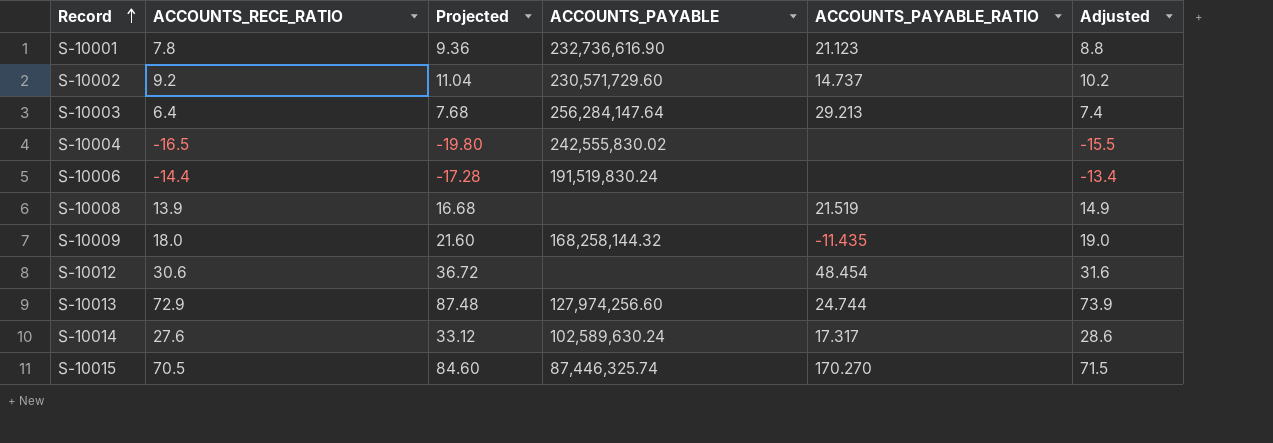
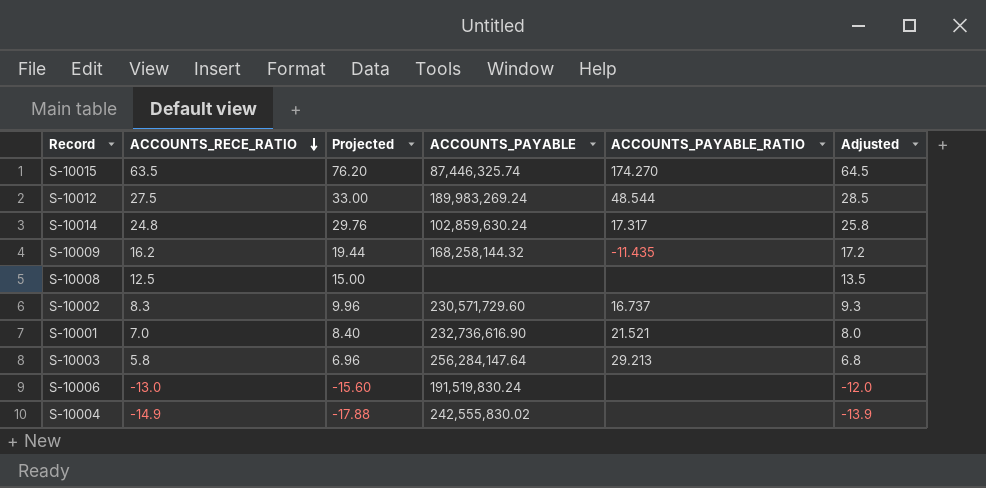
row order: Record ascending -> ACCOUNTS_RECE_RATIO descending
row S-10013: 72.9 | 87.48 | 127,974,256.60 | 24.744 | 73.9 -> none
S-10015 | ACCOUNTS_RECE_RATIO: 70.5 -> 63.5
S-10015 | Projected: 84.60 -> 76.20
S-10015 | ACCOUNTS_PAYABLE_RATIO: 170.270 -> 174.270
S-10015 | Adjusted: 71.5 -> 64.5
S-10012 | ACCOUNTS_RECE_RATIO: 30.6 -> 27.5
S-10012 | Projected: 36.72 -> 33.00
S-10012 | ACCOUNTS_PAYABLE: none -> 189,983,269.24
S-10012 | ACCOUNTS_PAYABLE_RATIO: 48.454 -> 48.544
S-10012 | Adjusted: 31.6 -> 28.5
S-10014 | ACCOUNTS_RECE_RATIO: 27.6 -> 24.8
S-10014 | Projected: 33.12 -> 29.76
S-10014 | ACCOUNTS_PAYABLE: 102,589,630.24 -> 102,859,630.24
S-10014 | Adjusted: 28.6 -> 25.8
S-10009 | ACCOUNTS_RECE_RATIO: 18.0 -> 16.2
S-10009 | Projected: 21.60 -> 19.44
S-10009 | Adjusted: 19.0 -> 17.2
S-10008 | ACCOUNTS_RECE_RATIO: 13.9 -> 12.5
S-10008 | Projected: 16.68 -> 15.00
S-10008 | ACCOUNTS_PAYABLE_RATIO: 21.519 -> none
S-10008 | Adjusted: 14.9 -> 13.5
S-10002 | ACCOUNTS_RECE_RATIO: 9.2 -> 8.3
S-10002 | Projected: 11.04 -> 9.96
S-10002 | ACCOUNTS_PAYABLE_RATIO: 14.737 -> 16.737
S-10002 | Adjusted: 10.2 -> 9.3
S-10001 | ACCOUNTS_RECE_RATIO: 7.8 -> 7.0
S-10001 | Projected: 9.36 -> 8.40
S-10001 | ACCOUNTS_PAYABLE_RATIO: 21.123 -> 21.521
S-10001 | Adjusted: 8.8 -> 8.0
S-10003 | ACCOUNTS_RECE_RATIO: 6.4 -> 5.8
S-10003 | Projected: 7.68 -> 6.96
S-10003 | Adjusted: 7.4 -> 6.8
S-10006 | ACCOUNTS_RECE_RATIO: -14.4 -> -13.0
S-10006 | Projected: -17.28 -> -15.60
S-10006 | Adjusted: -13.4 -> -12.0
S-10004 | ACCOUNTS_RECE_RATIO: -16.5 -> -14.9
S-10004 | Projected: -19.80 -> -17.88
S-10004 | Adjusted: -15.5 -> -13.9

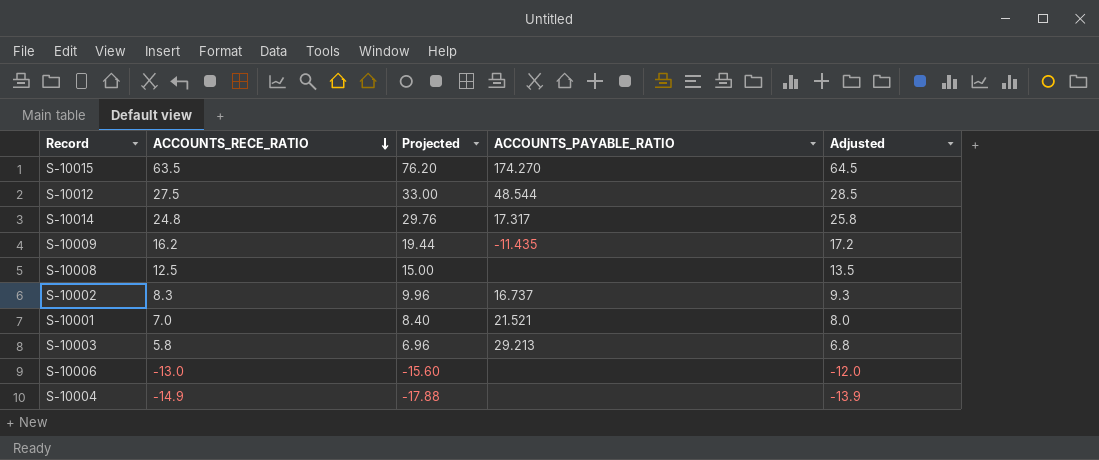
column ACCOUNTS_PAYABLE | position: 4 -> none

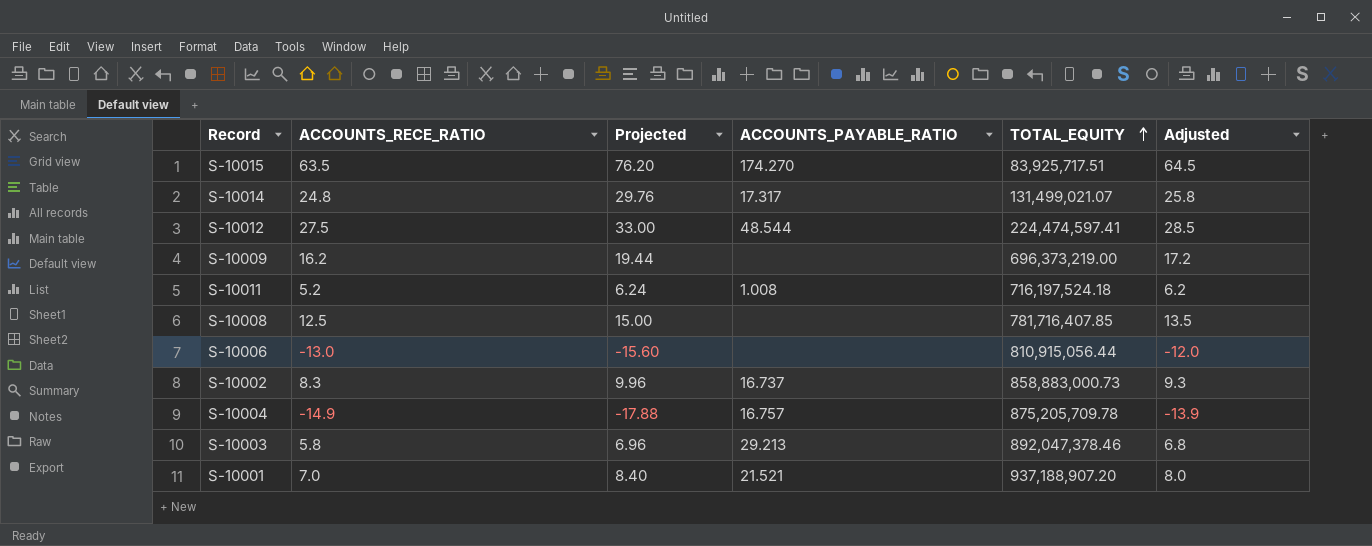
row order: ACCOUNTS_RECE_RATIO descending -> TOTAL_EQUITY ascending
column TOTAL_EQUITY | position: none -> 5
S-10009 | ACCOUNTS_PAYABLE_RATIO: -11.435 -> none
row S-10011: none -> 5.2 | 6.24 | 1.008 | 716,197,524.18 | 6.2
S-10004 | ACCOUNTS_PAYABLE_RATIO: none -> 16.757

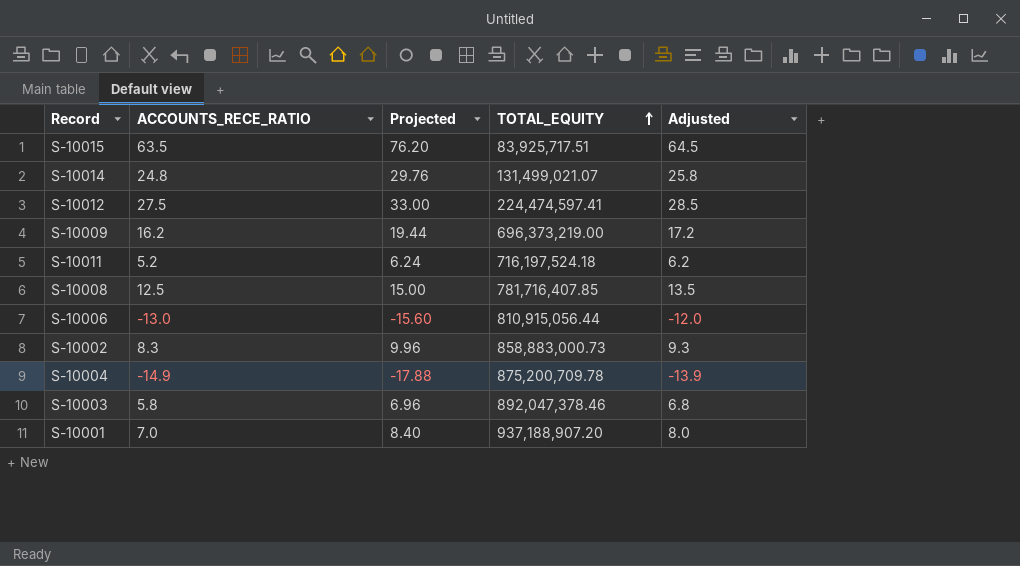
column ACCOUNTS_PAYABLE_RATIO | position: 4 -> none
S-10004 | TOTAL_EQUITY: 875,205,709.78 -> 875,200,709.78

